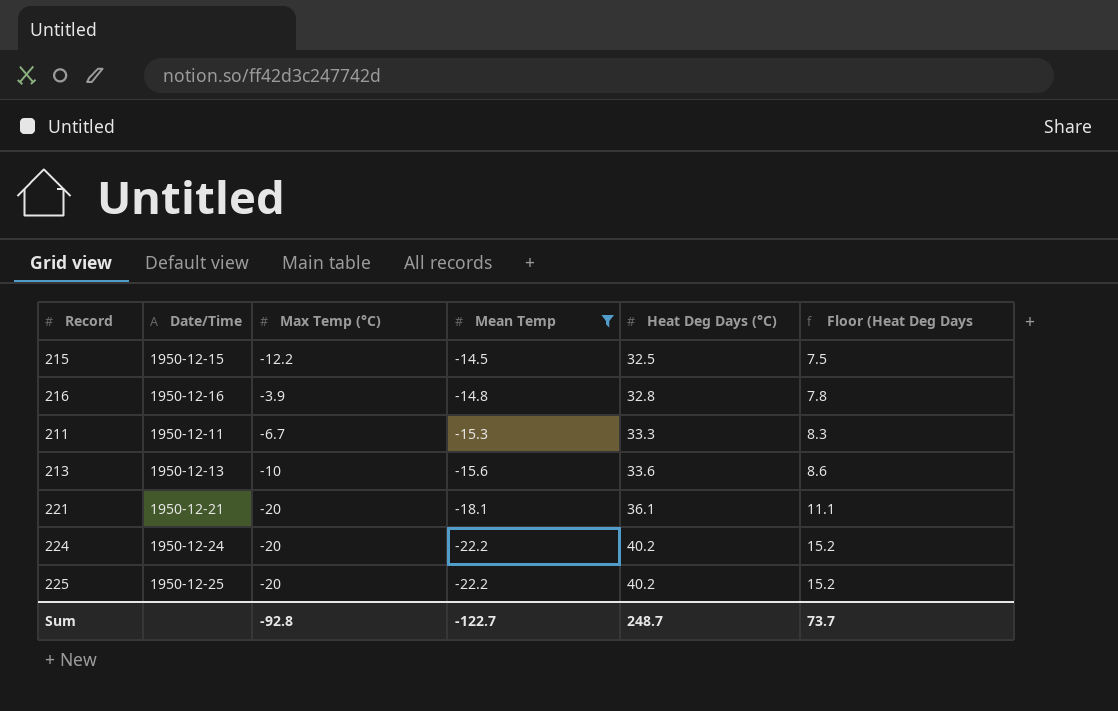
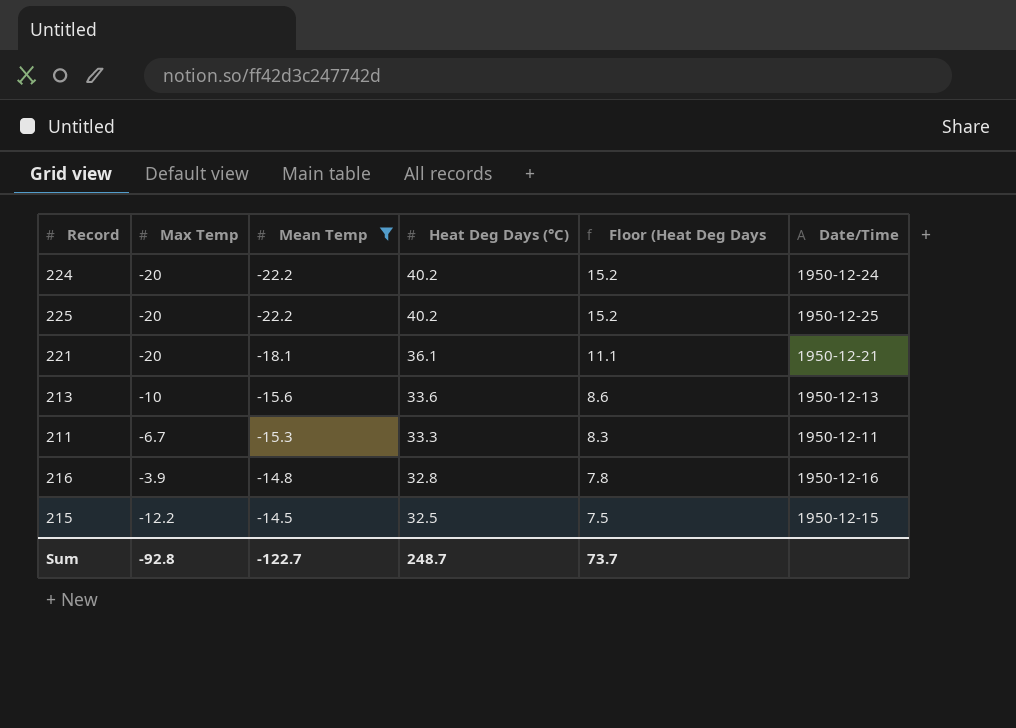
row order: Mean Temp descending -> Mean Temp ascending
column name: Max Temp (°C) -> Max Temp
column Date/Time | position: 2 -> 6

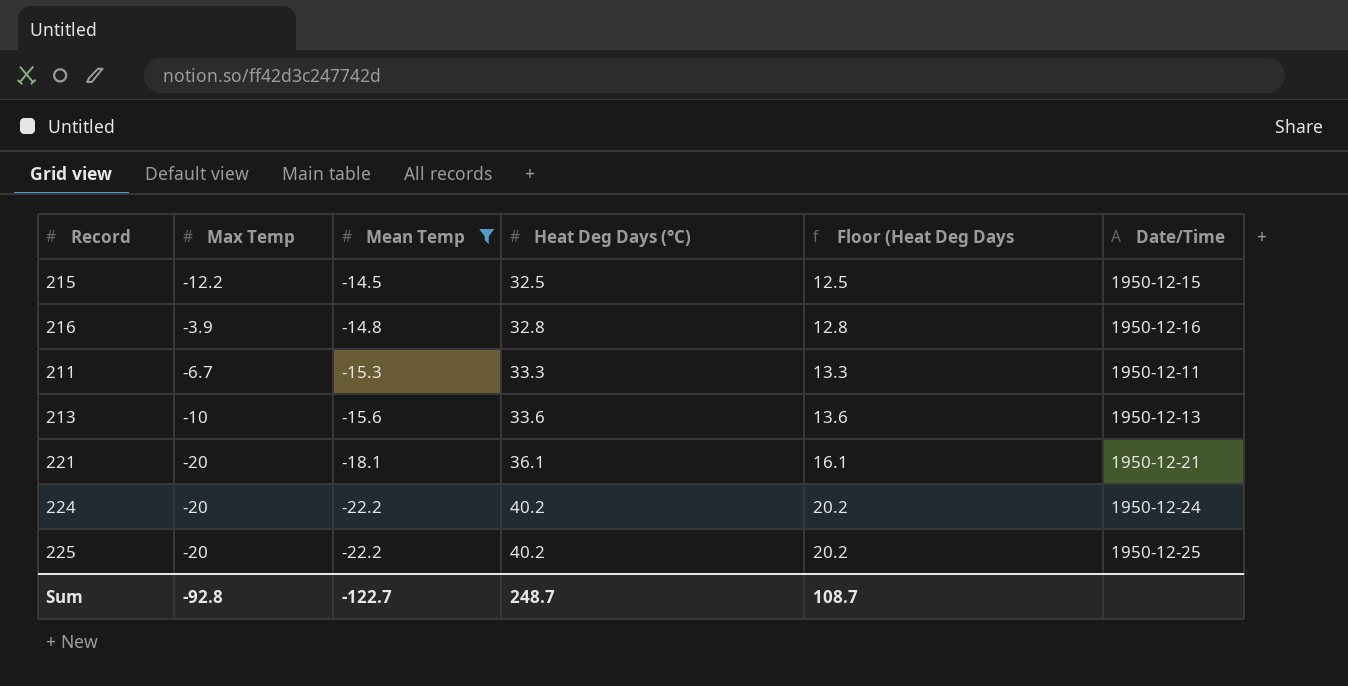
row order: Mean Temp ascending -> Mean Temp descending
column Floor (Heat Deg Days | formula: [Heat Deg Days (°C)] - 25 -> [Heat Deg Days (°C)] - 20
Sum | Floor (Heat Deg Days: 73.7 -> 108.7

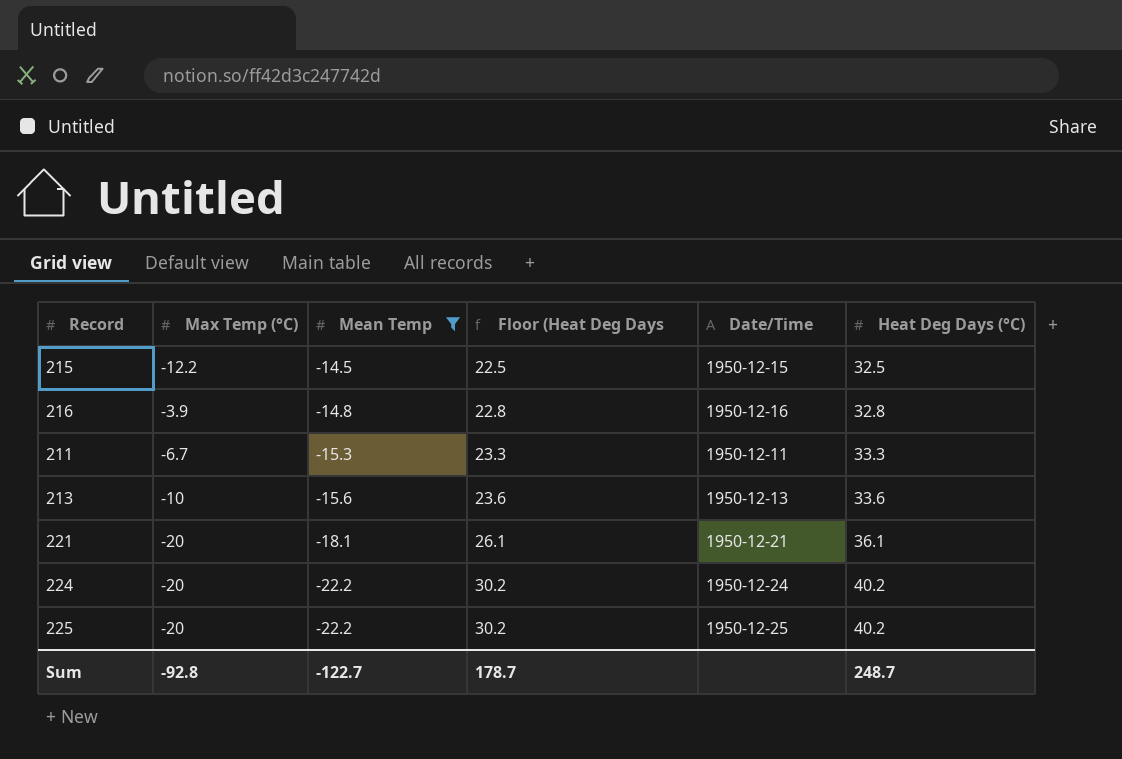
column name: Max Temp -> Max Temp (°C)
column Floor (Heat Deg Days | formula: [Heat Deg Days (°C)] - 20 -> [Heat Deg Days (°C)] - 10
column Heat Deg Days (°C) | position: 4 -> 6
Sum | Floor (Heat Deg Days: 108.7 -> 178.7

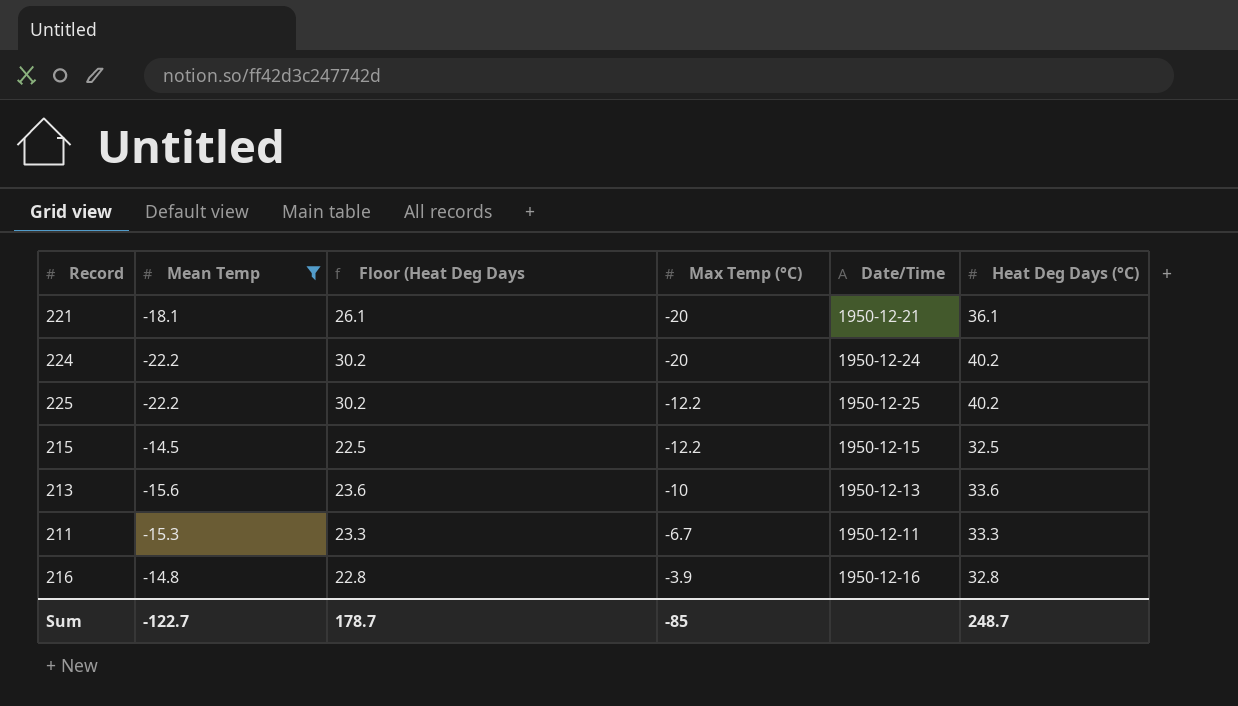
row order: Mean Temp descending -> Max Temp (°C) ascending
column Max Temp (°C) | position: 2 -> 4
225 | Max Temp (°C): -20 -> -12.2
Sum | Max Temp (°C): -92.8 -> -85

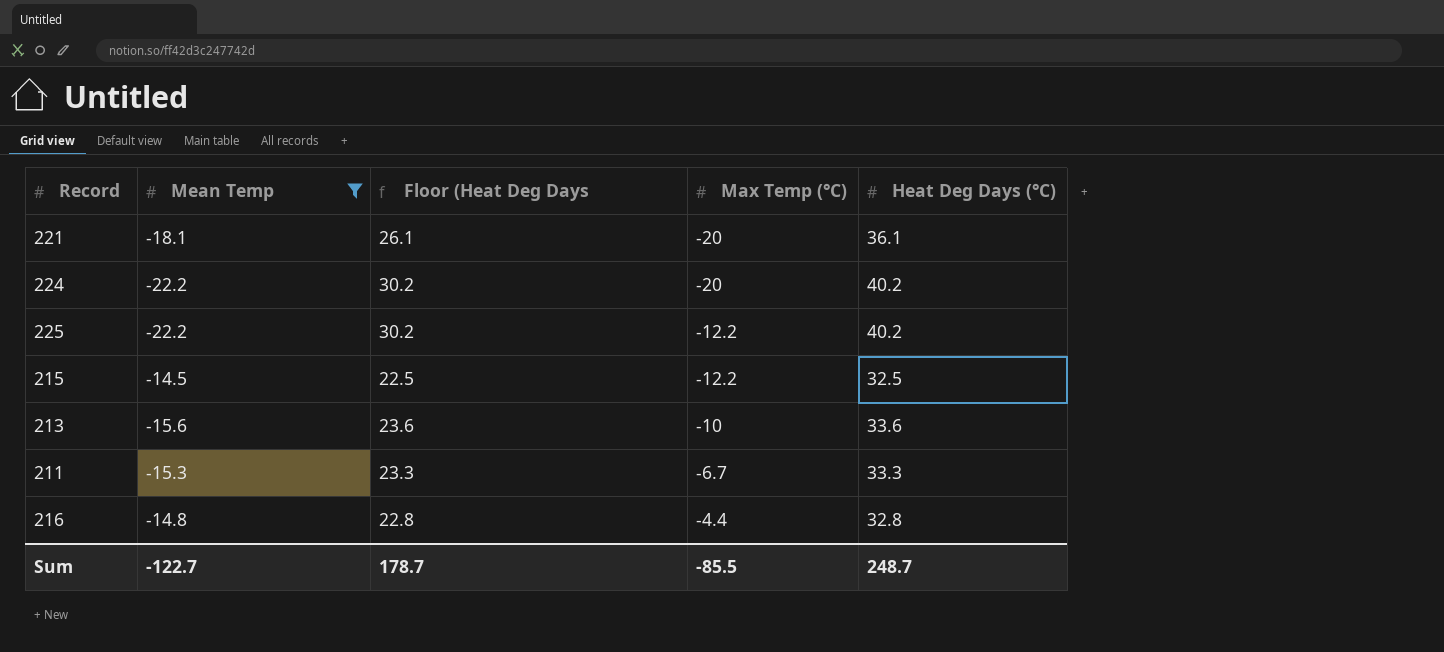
column Date/Time | position: 5 -> none
216 | Max Temp (°C): -3.9 -> -4.4
Sum | Max Temp (°C): -85 -> -85.5

